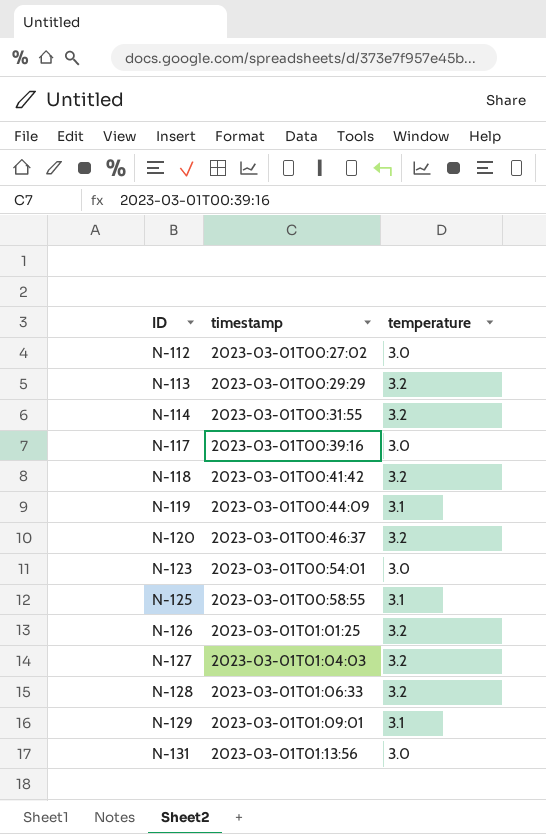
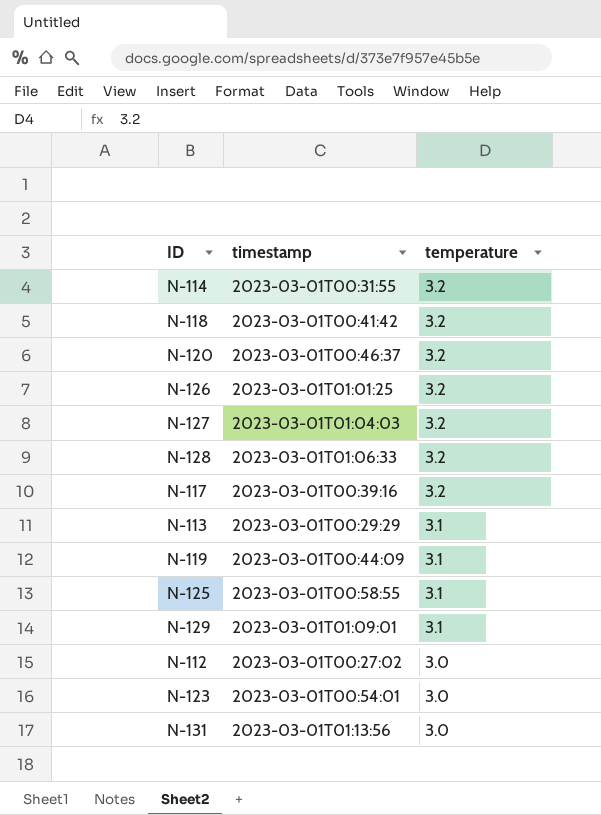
row order: ID ascending -> temperature descending
N-117 | temperature: 3.0 -> 3.2
N-113 | temperature: 3.2 -> 3.1

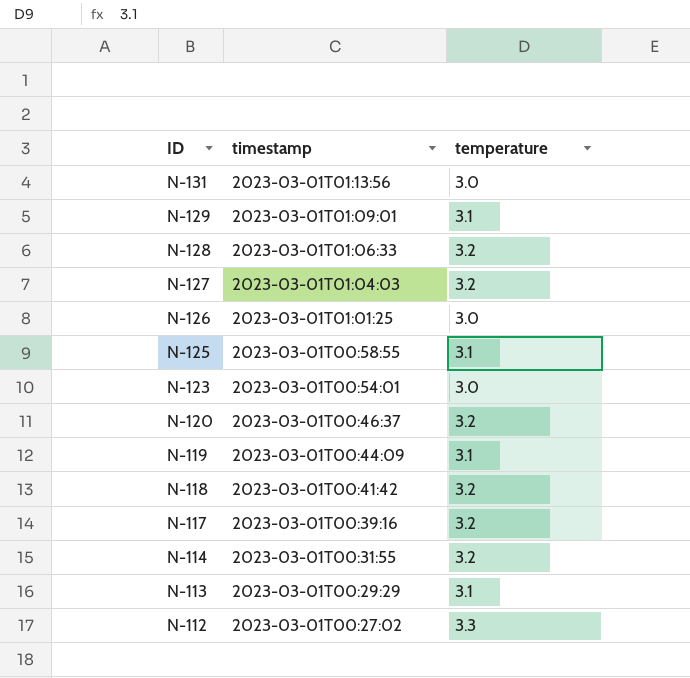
row order: temperature descending -> ID descending
N-126 | temperature: 3.2 -> 3.0
N-112 | temperature: 3.0 -> 3.3

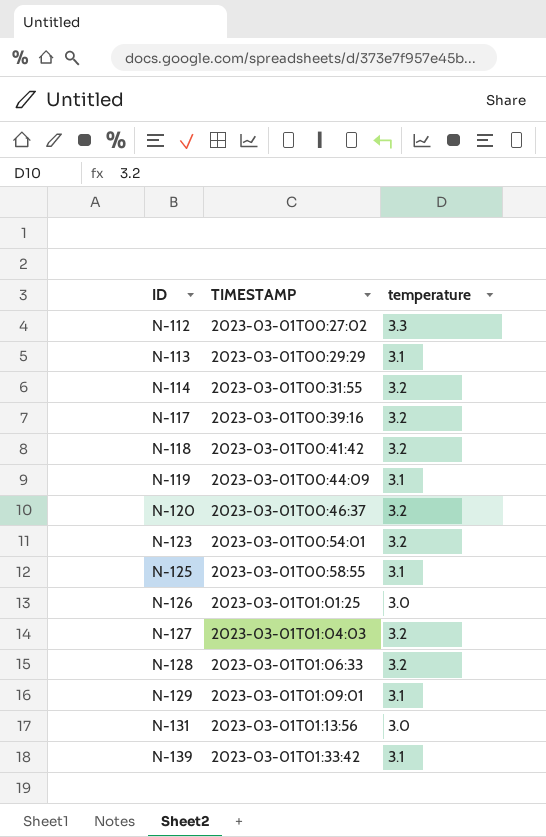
row order: ID descending -> ID ascending
column name: timestamp -> TIMESTAMP
N-123 | temperature: 3.0 -> 3.2
row N-139: none -> 2023-03-01T01:33:42 | 3.1

